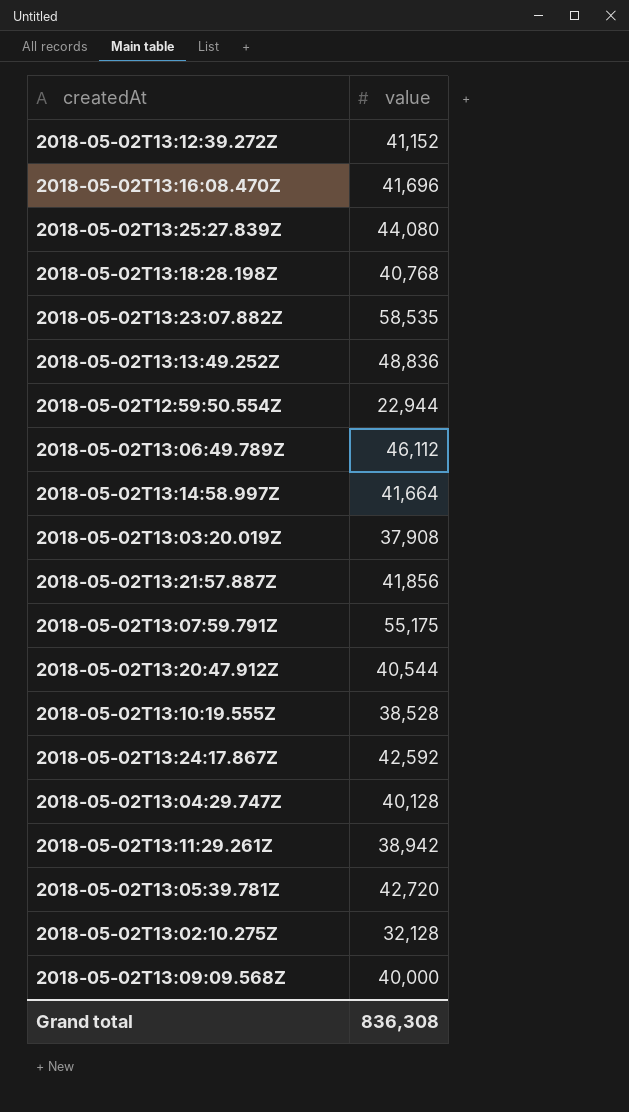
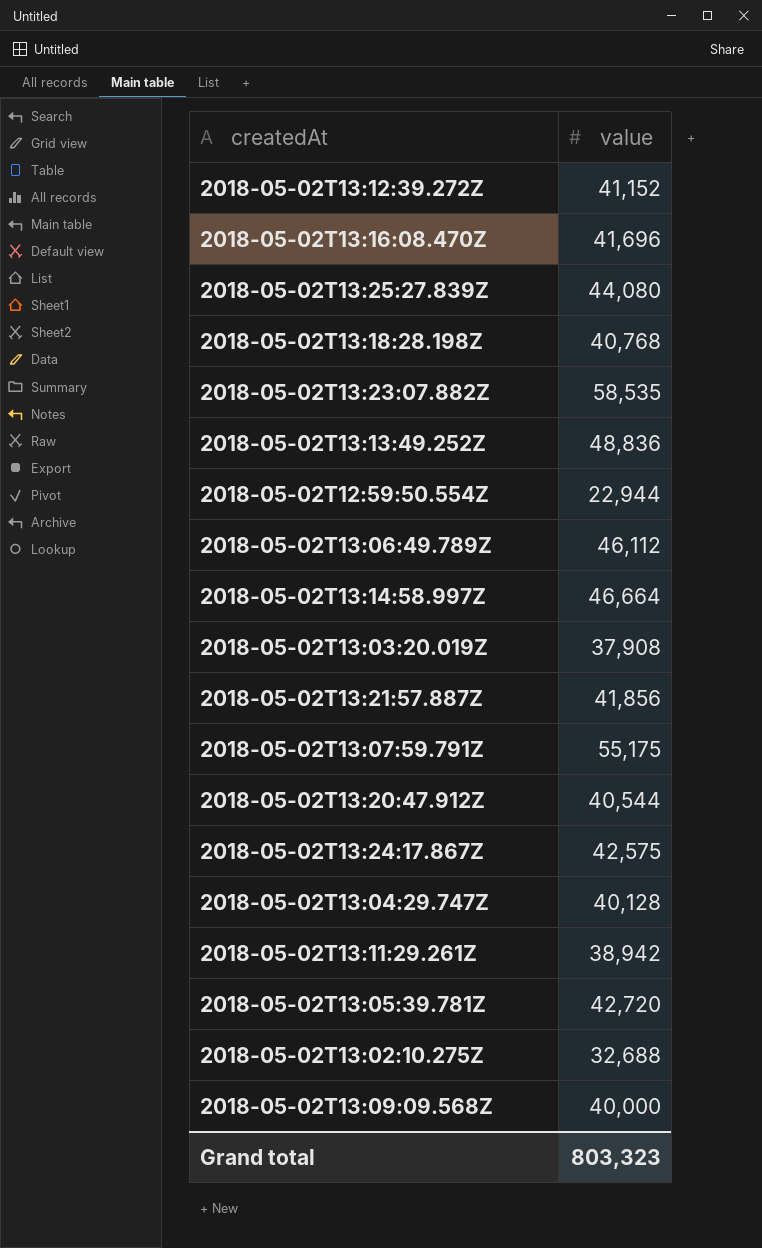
row 2018-05-02T13:10:19.555Z: 38,528 -> none
2018-05-02T13:14:58.997Z | value: 41,664 -> 46,664
2018-05-02T13:24:17.867Z | value: 42,592 -> 42,575
2018-05-02T13:02:10.275Z | value: 32,128 -> 32,688
Grand total | value: 836,308 -> 803,323

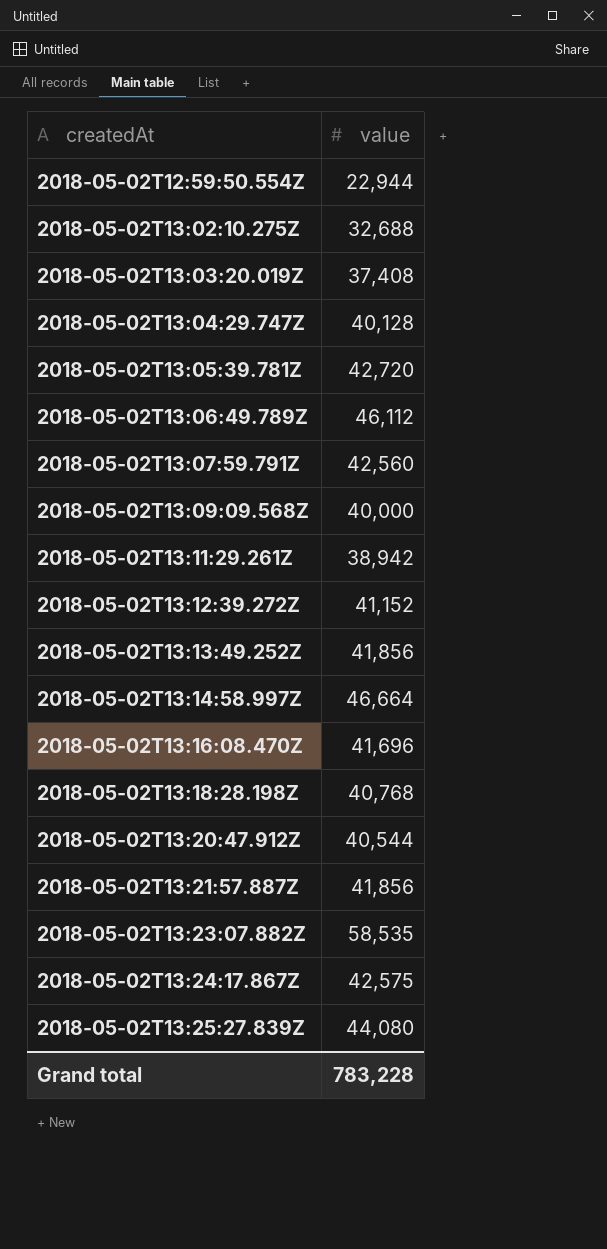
row order: none -> createdAt ascending
2018-05-02T13:03:20.019Z | value: 37,908 -> 37,408
2018-05-02T13:07:59.791Z | value: 55,175 -> 42,560
2018-05-02T13:13:49.252Z | value: 48,836 -> 41,856
Grand total | value: 803,323 -> 783,228

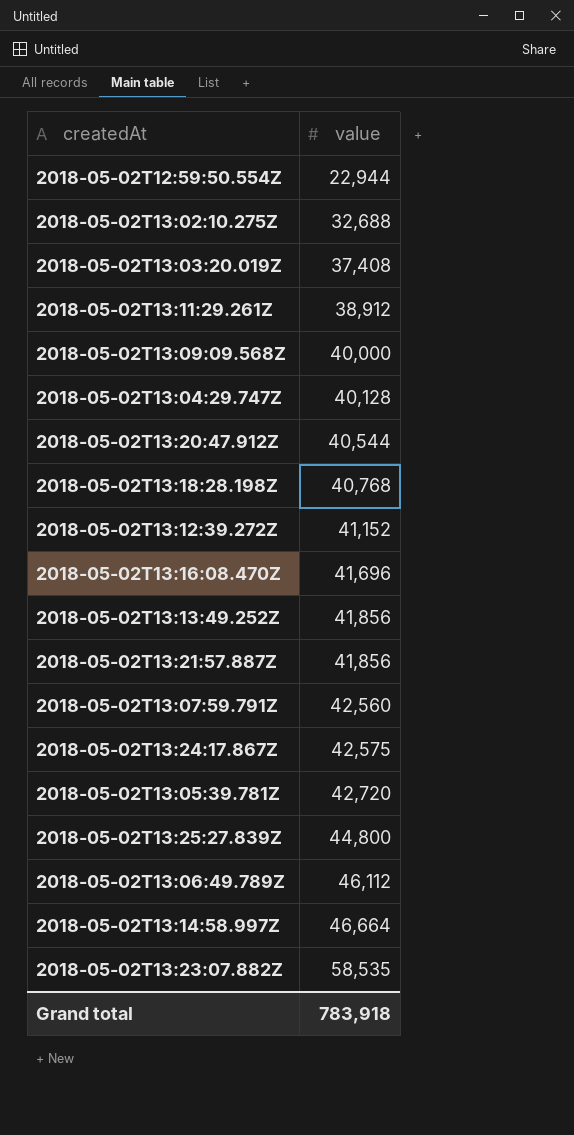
row order: createdAt ascending -> value ascending
2018-05-02T13:11:29.261Z | value: 38,942 -> 38,912
2018-05-02T13:25:27.839Z | value: 44,080 -> 44,800
Grand total | value: 783,228 -> 783,918

